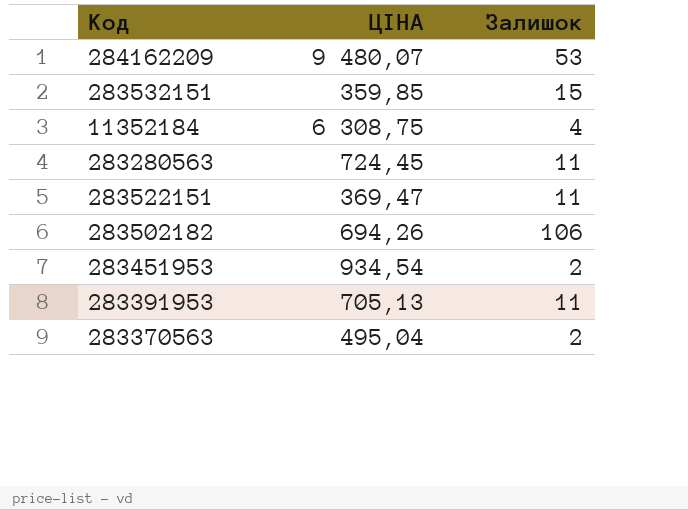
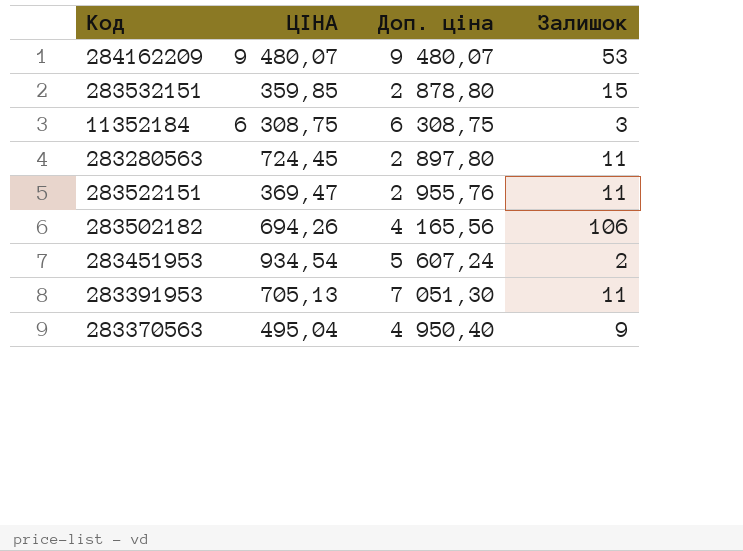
column Доп. ціна | position: none -> 3
11352184 | Залишок: 4 -> 3
283370563 | Залишок: 2 -> 9

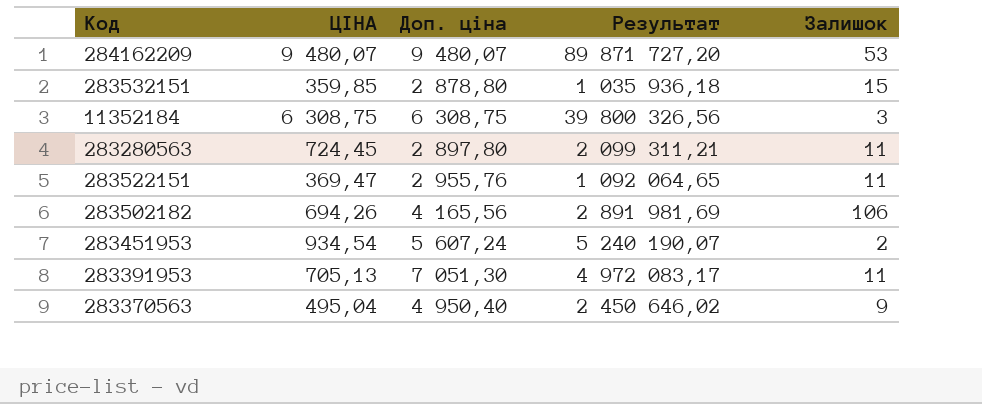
column Результат | formula: none -> [ЦІНА] * [Доп. ціна]

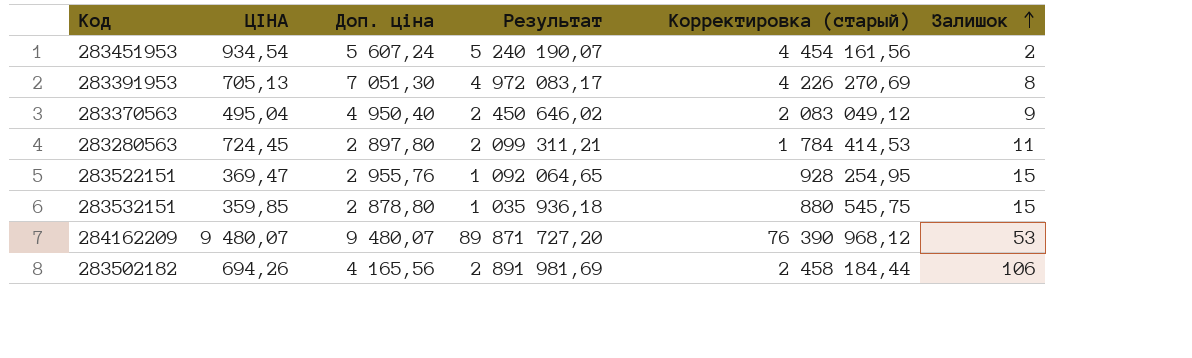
row order: none -> Залишок ascending
column Корректировка (старый) | formula: none -> [Результат] * 0,85
row 11352184: 6 308,75 | 6 308,75 | 39 800 326,56 | 3 -> none
283391953 | Залишок: 11 -> 8
283522151 | Залишок: 11 -> 15

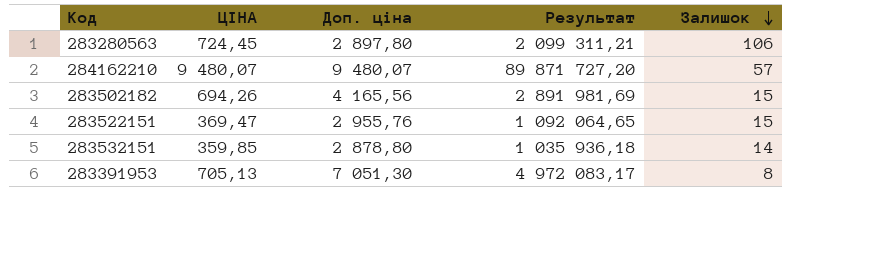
row order: Залишок ascending -> Залишок descending
column Корректировка (старый) | formula: [Результат] * 0,85 -> none
row 283451953: 934,54 | 5 607,24 | 5 240 190,07 | 4 454 161,56 | 2 -> none
row 283370563: 495,04 | 4 950,40 | 2 450 646,02 | 2 083 049,12 | 9 -> none
row 284162209: 9 480,07 | 9 480,07 | 89 871 727,20 | 76 390 968,12 | 53 -> none
283280563 | Залишок: 11 -> 106
row 284162210: none -> 9 480,07 | 9 480,07 | 89 871 727,20 | 57
283502182 | Залишок: 106 -> 15
283532151 | Залишок: 15 -> 14

